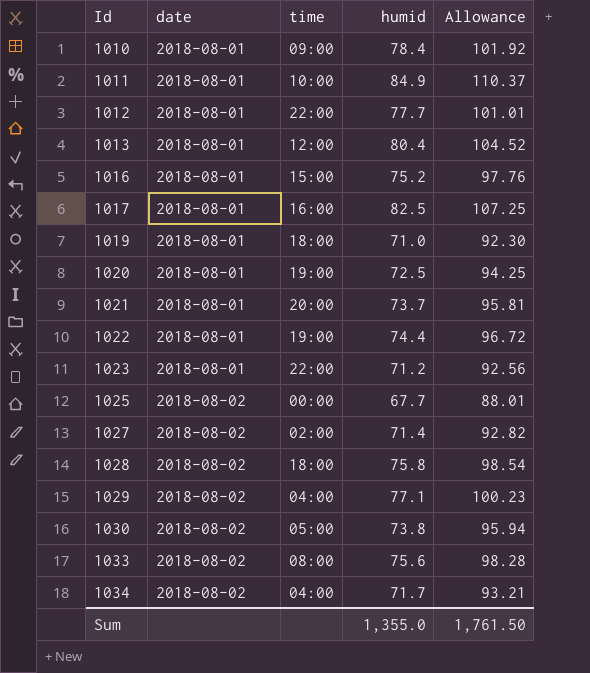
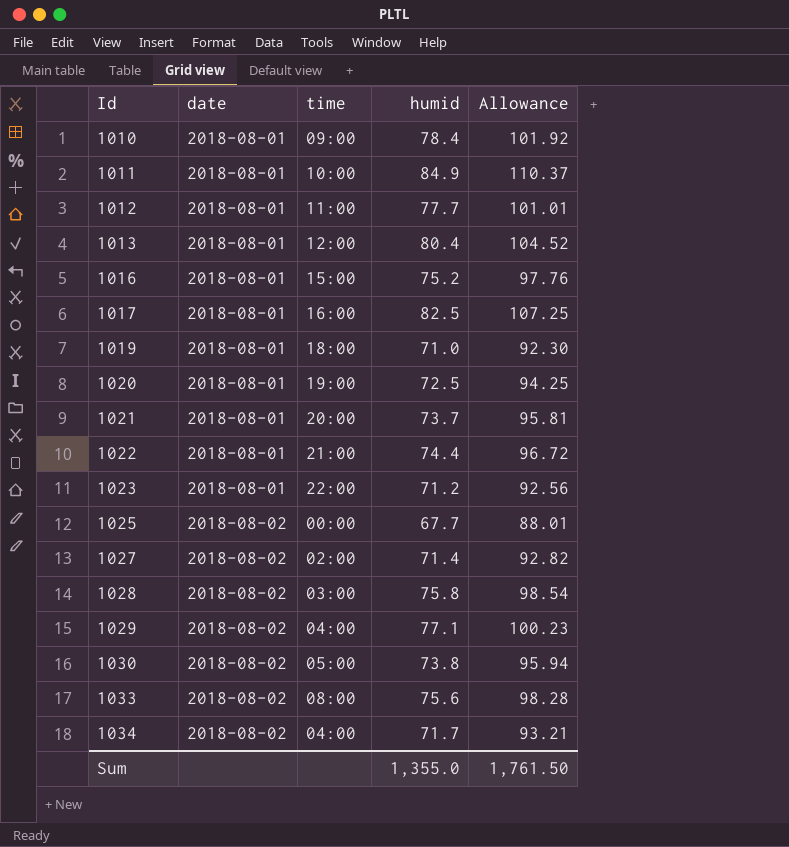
1012 | time: 22:00 -> 11:00
1022 | time: 19:00 -> 21:00
1028 | time: 18:00 -> 03:00

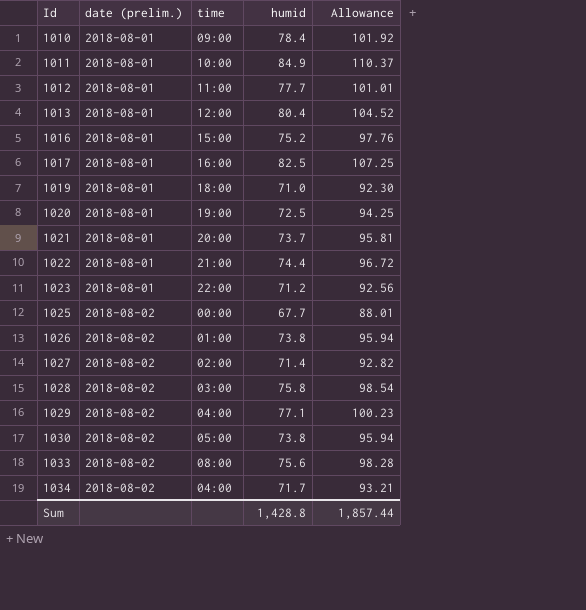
column name: date -> date (prelim.)
row 1026: none -> 2018-08-02 | 01:00 | 73.8 | 95.94
Sum | humid: 1,355.0 -> 1,428.8
Sum | Allowance: 1,761.50 -> 1,857.44

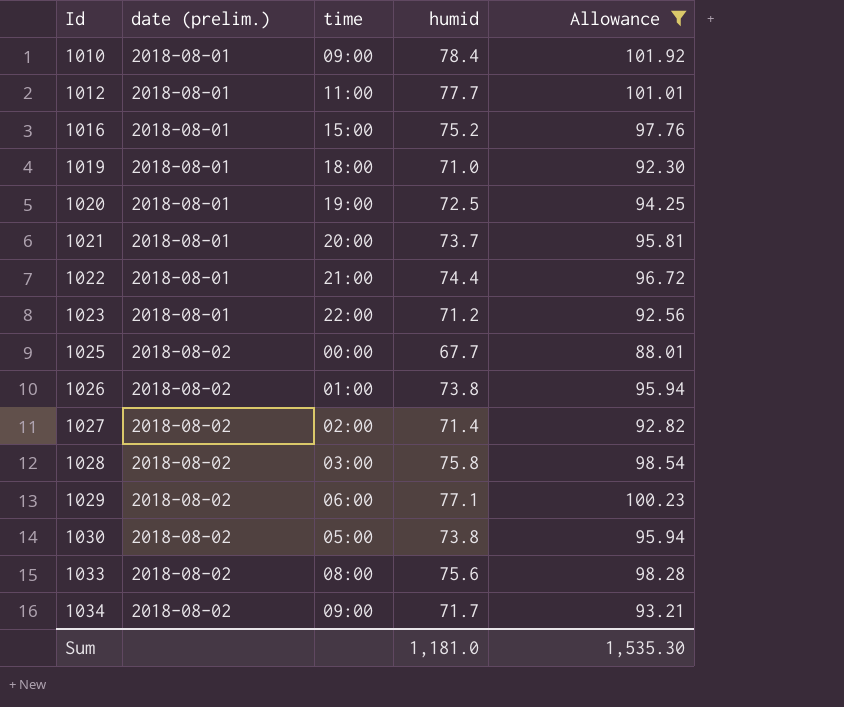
filter: none -> Allowance <= 101.92
1029 | time: 04:00 -> 06:00
1034 | time: 04:00 -> 09:00
Sum | humid: 1,428.8 -> 1,181.0
Sum | Allowance: 1,857.44 -> 1,535.30

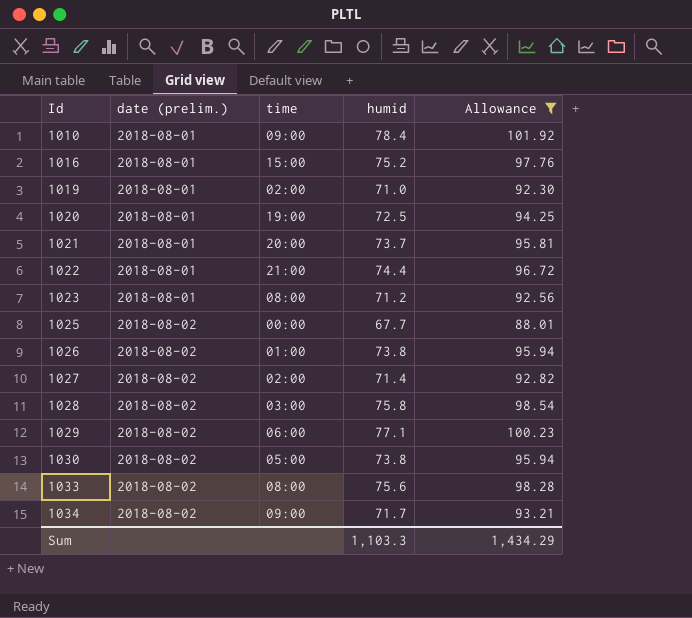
row 1012: 2018-08-01 | 11:00 | 77.7 | 101.01 -> none
1019 | time: 18:00 -> 02:00
1023 | time: 22:00 -> 08:00
Sum | humid: 1,181.0 -> 1,103.3
Sum | Allowance: 1,535.30 -> 1,434.29

